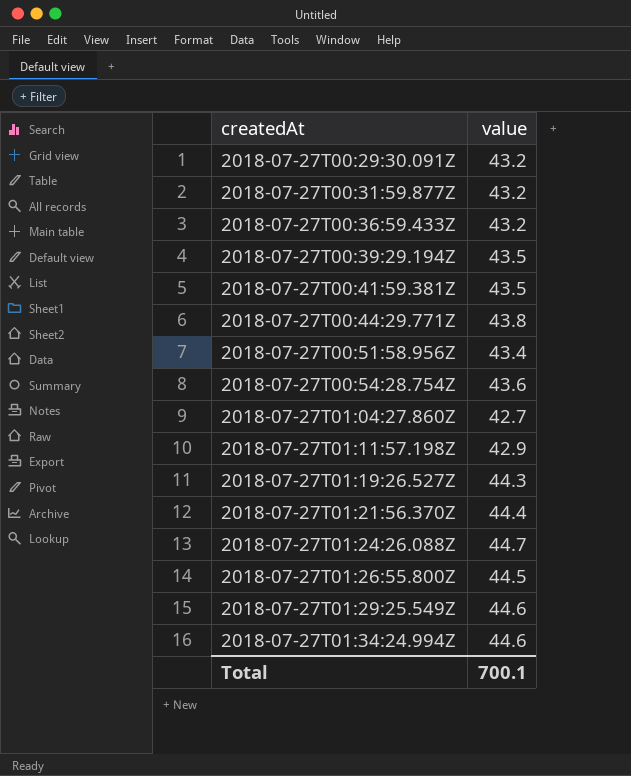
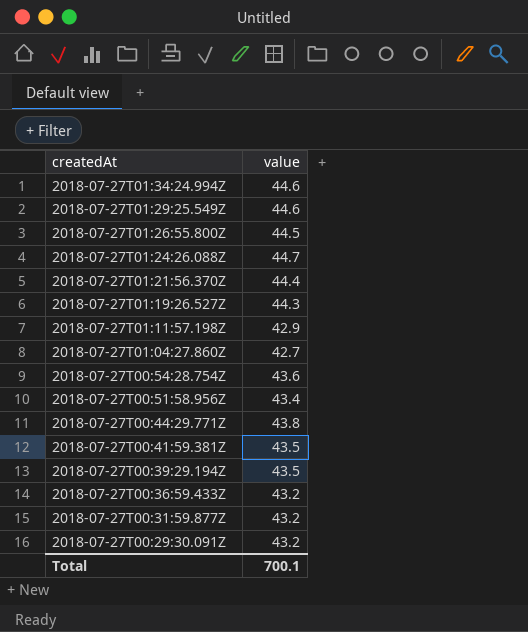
row order: createdAt ascending -> createdAt descending

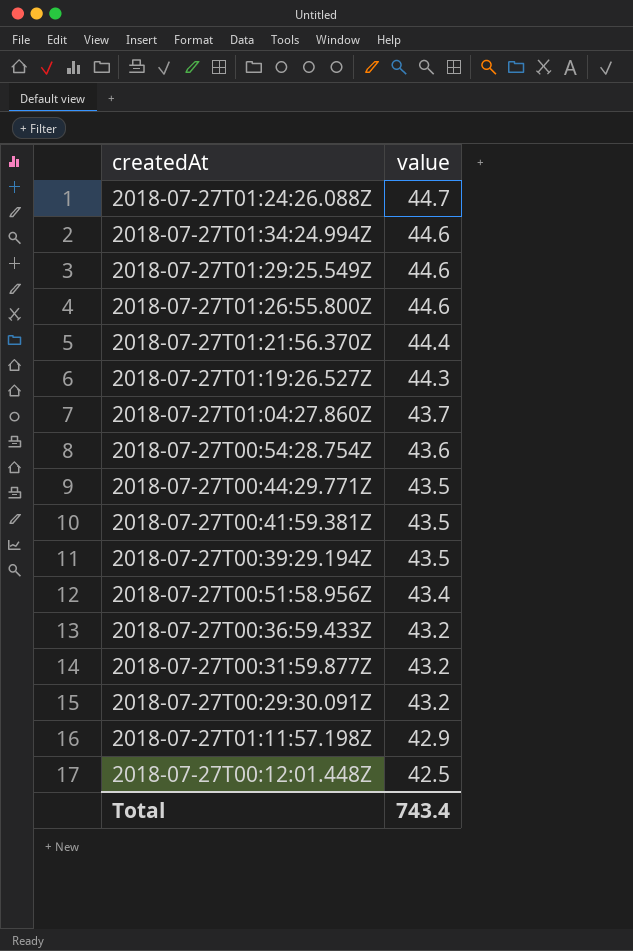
row order: createdAt descending -> value descending
2018-07-27T01:26:55.800Z | value: 44.5 -> 44.6
2018-07-27T01:04:27.860Z | value: 42.7 -> 43.7
2018-07-27T00:44:29.771Z | value: 43.8 -> 43.5
row 2018-07-27T00:12:01.448Z: none -> 42.5
Total | value: 700.1 -> 743.4

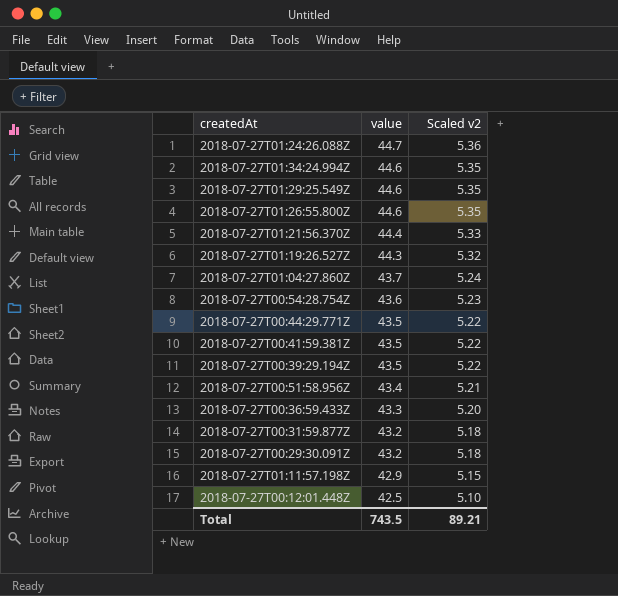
column Scaled v2 | formula: none -> [value] * 0.12
2018-07-27T00:36:59.433Z | value: 43.2 -> 43.3
Total | value: 743.4 -> 743.5

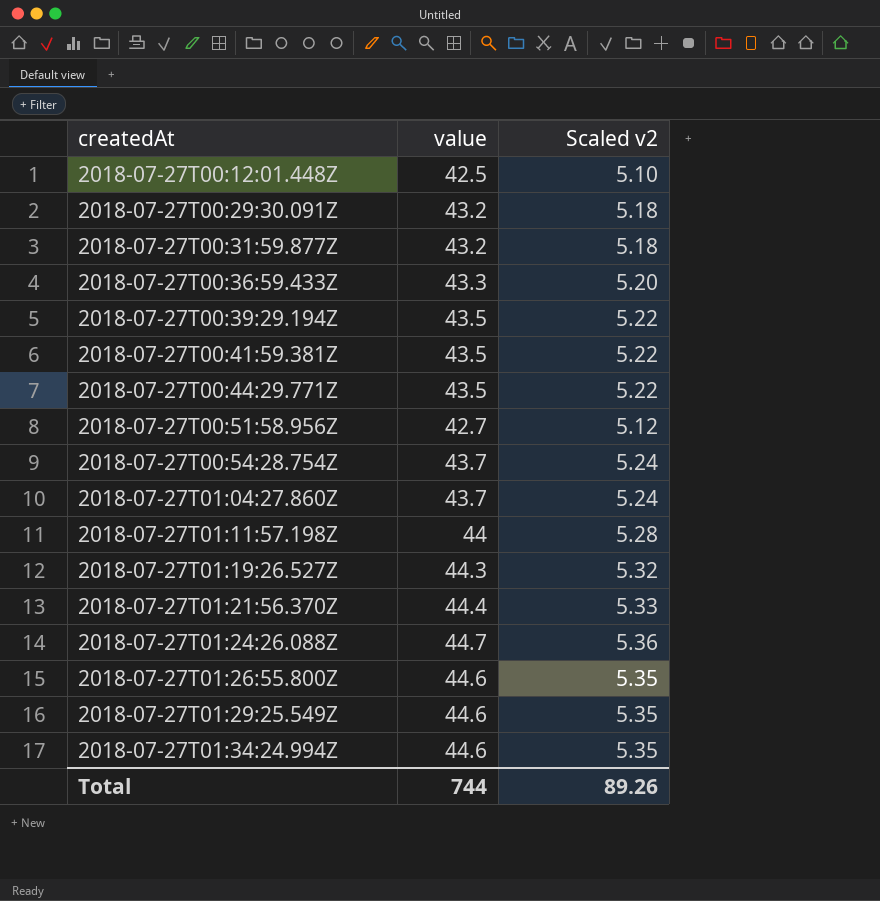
row order: value descending -> createdAt ascending
2018-07-27T00:51:58.956Z | value: 43.4 -> 42.7
2018-07-27T00:51:58.956Z | Scaled v2: 5.21 -> 5.12
2018-07-27T00:54:28.754Z | value: 43.6 -> 43.7
2018-07-27T00:54:28.754Z | Scaled v2: 5.23 -> 5.24
2018-07-27T01:11:57.198Z | value: 42.9 -> 44
2018-07-27T01:11:57.198Z | Scaled v2: 5.15 -> 5.28
Total | value: 743.5 -> 744
Total | Scaled v2: 89.21 -> 89.26

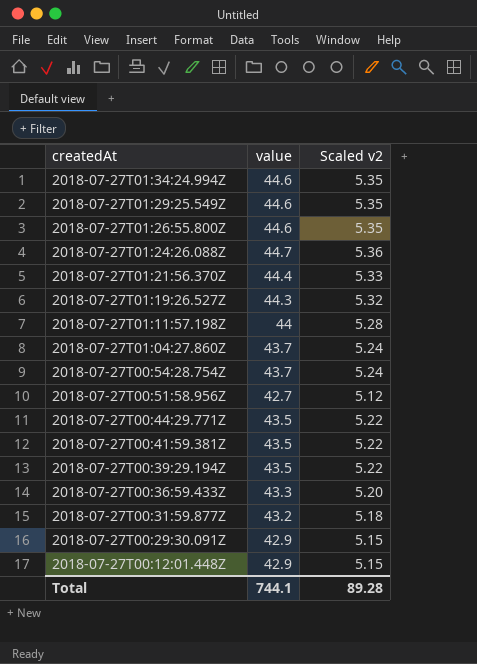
row order: createdAt ascending -> createdAt descending
2018-07-27T00:29:30.091Z | value: 43.2 -> 42.9
2018-07-27T00:29:30.091Z | Scaled v2: 5.18 -> 5.15
2018-07-27T00:12:01.448Z | value: 42.5 -> 42.9
2018-07-27T00:12:01.448Z | Scaled v2: 5.10 -> 5.15
Total | value: 744 -> 744.1
Total | Scaled v2: 89.26 -> 89.28

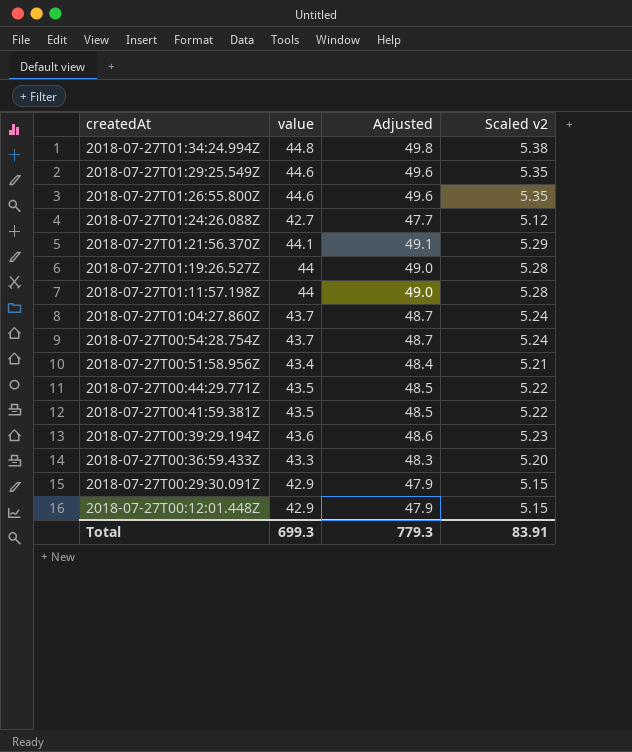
column Adjusted | formula: none -> [value] + 5
row 2018-07-27T00:31:59.877Z: 43.2 | 5.18 -> none
2018-07-27T01:34:24.994Z | value: 44.6 -> 44.8
2018-07-27T01:34:24.994Z | Scaled v2: 5.35 -> 5.38
2018-07-27T01:24:26.088Z | value: 44.7 -> 42.7
2018-07-27T01:24:26.088Z | Scaled v2: 5.36 -> 5.12
2018-07-27T01:21:56.370Z | value: 44.4 -> 44.1
2018-07-27T01:21:56.370Z | Scaled v2: 5.33 -> 5.29
2018-07-27T01:19:26.527Z | value: 44.3 -> 44
2018-07-27T01:19:26.527Z | Scaled v2: 5.32 -> 5.28
2018-07-27T00:51:58.956Z | value: 42.7 -> 43.4
2018-07-27T00:51:58.956Z | Scaled v2: 5.12 -> 5.21
2018-07-27T00:39:29.194Z | value: 43.5 -> 43.6
2018-07-27T00:39:29.194Z | Scaled v2: 5.22 -> 5.23
Total | value: 744.1 -> 699.3
Total | Scaled v2: 89.28 -> 83.91

